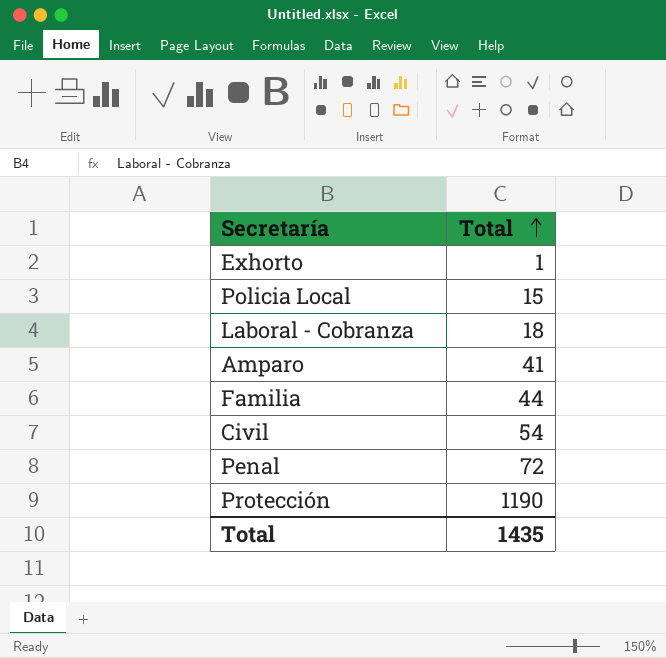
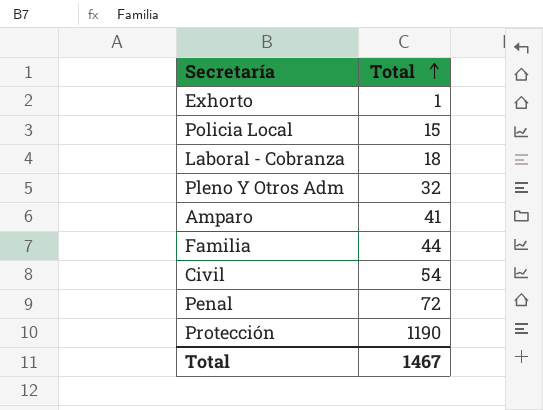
row Pleno Y Otros Adm: none -> 32
Total | Total: 1435 -> 1467

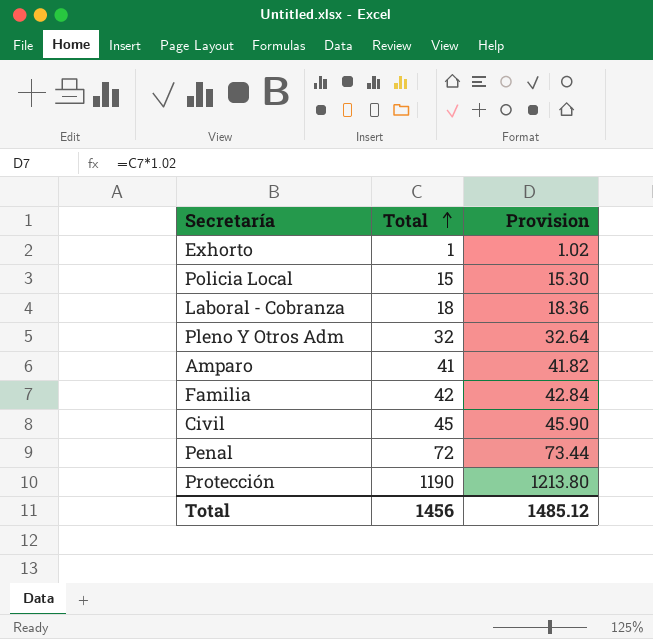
column Provision | formula: none -> [Total] * 1.02
Familia | Total: 44 -> 42
Civil | Total: 54 -> 45
Total | Total: 1467 -> 1456

